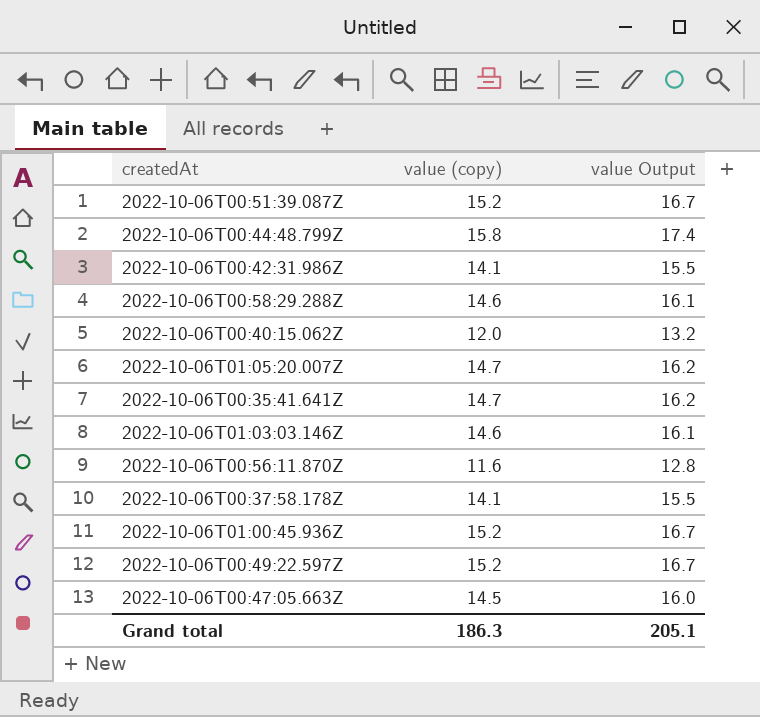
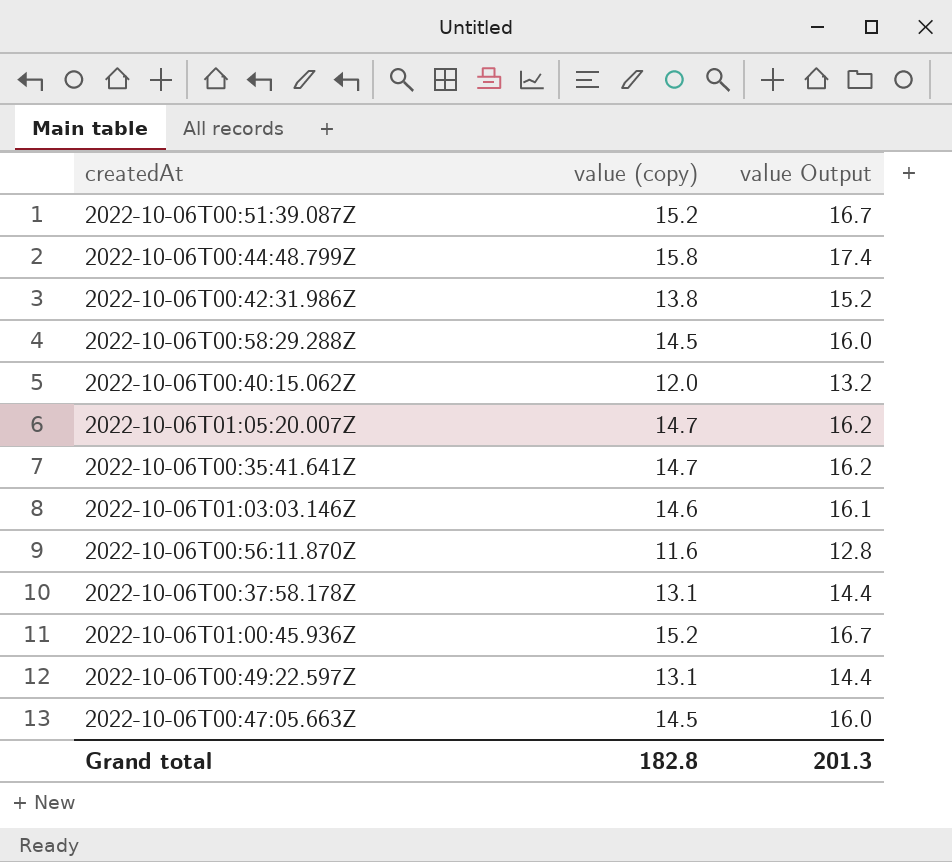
2022-10-06T00:42:31.986Z | value (copy): 14.1 -> 13.8
2022-10-06T00:42:31.986Z | value Output: 15.5 -> 15.2
2022-10-06T00:58:29.288Z | value (copy): 14.6 -> 14.5
2022-10-06T00:58:29.288Z | value Output: 16.1 -> 16.0
2022-10-06T00:37:58.178Z | value (copy): 14.1 -> 13.1
2022-10-06T00:37:58.178Z | value Output: 15.5 -> 14.4
2022-10-06T00:49:22.597Z | value (copy): 15.2 -> 13.1
2022-10-06T00:49:22.597Z | value Output: 16.7 -> 14.4
Grand total | value (copy): 186.3 -> 182.8
Grand total | value Output: 205.1 -> 201.3

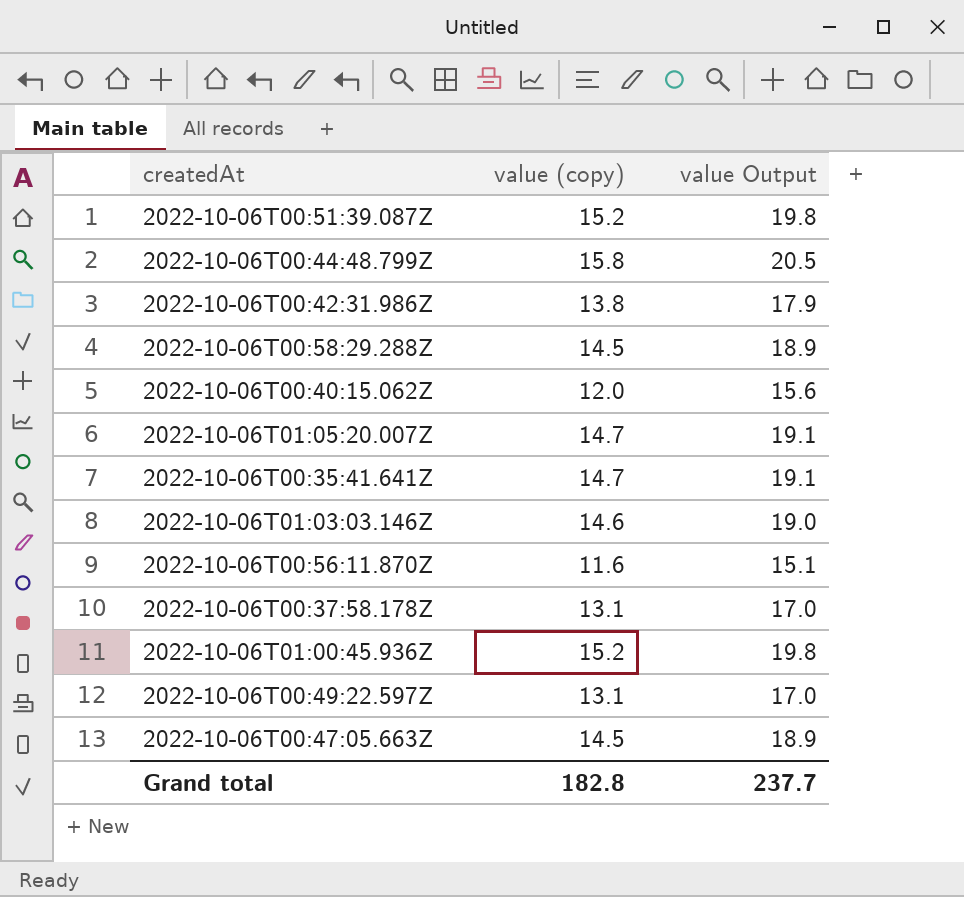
column value Output | formula: [value (copy)] * 1.1 -> [value (copy)] * 1.3
Grand total | value Output: 201.3 -> 237.7

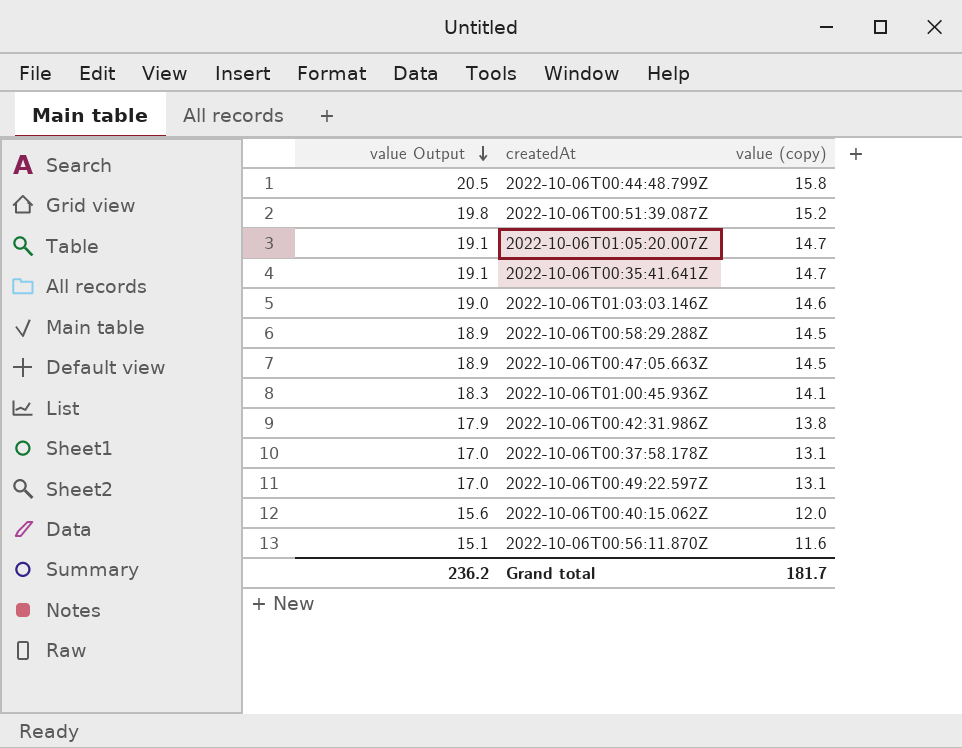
row order: none -> value Output descending
column value Output | position: 3 -> 1
2022-10-06T01:00:45.936Z | value Output: 19.8 -> 18.3
2022-10-06T01:00:45.936Z | value (copy): 15.2 -> 14.1
Grand total | value Output: 237.7 -> 236.2
Grand total | value (copy): 182.8 -> 181.7

